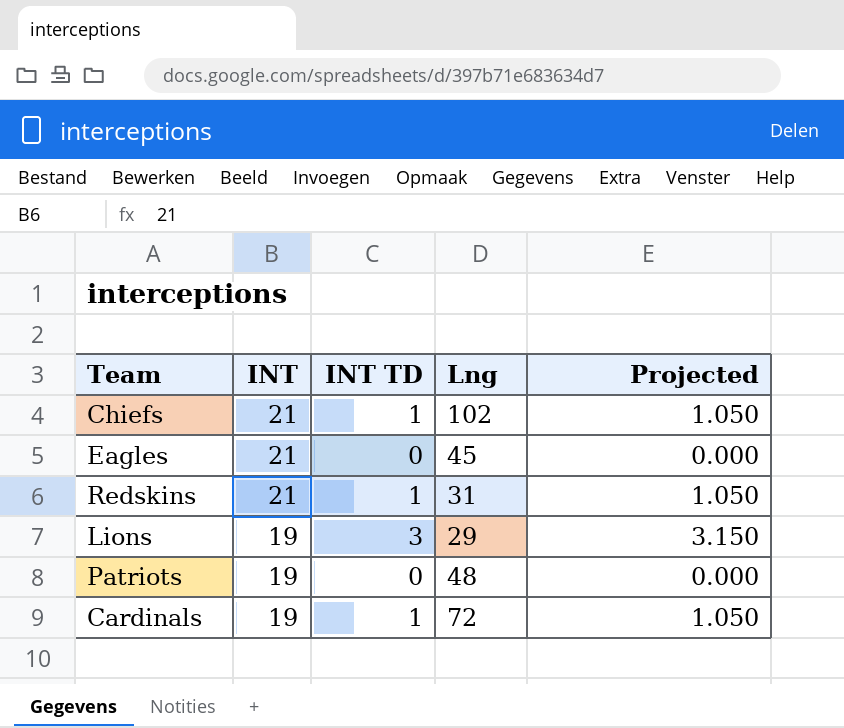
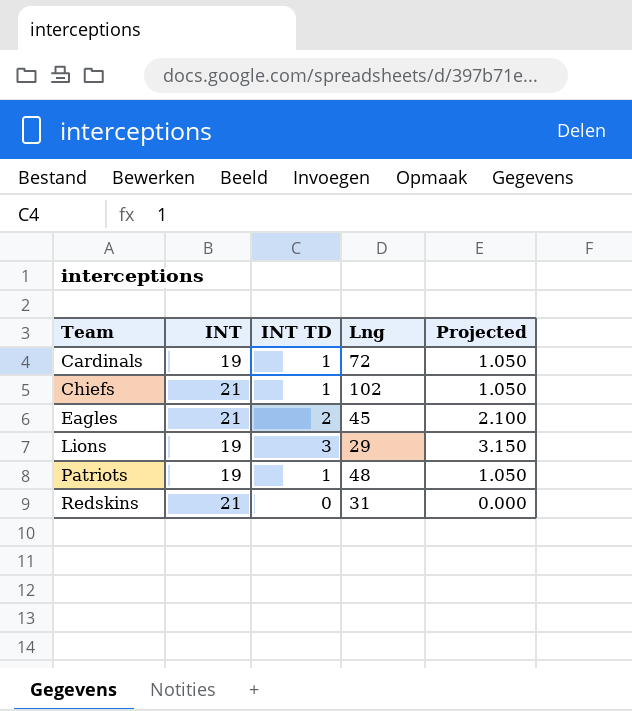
row order: INT descending -> Team ascending
Eagles | INT TD: 0 -> 2
Eagles | Projected: 0.000 -> 2.100
Patriots | INT TD: 0 -> 1
Patriots | Projected: 0.000 -> 1.050
Redskins | INT TD: 1 -> 0
Redskins | Projected: 1.050 -> 0.000

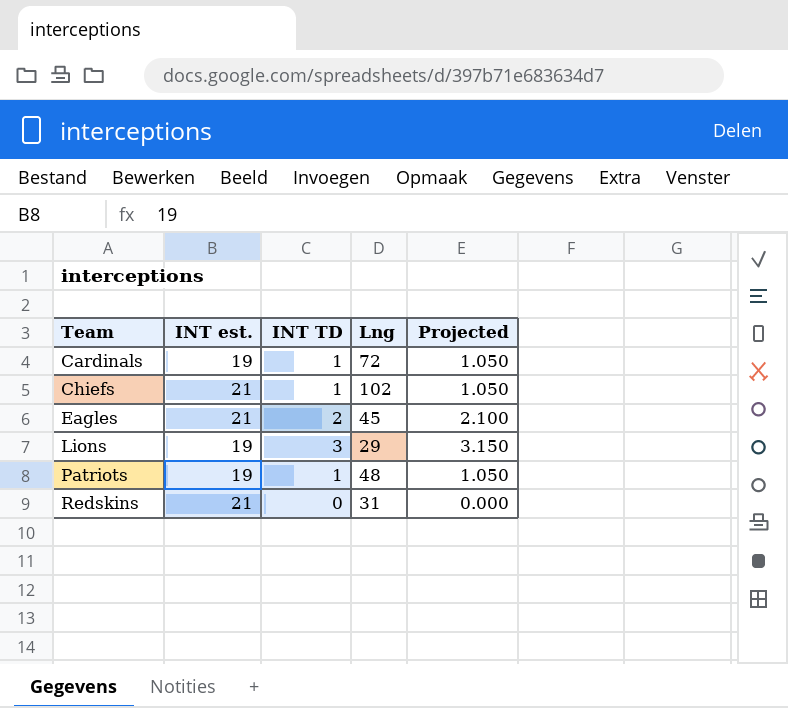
column name: INT -> INT est.

